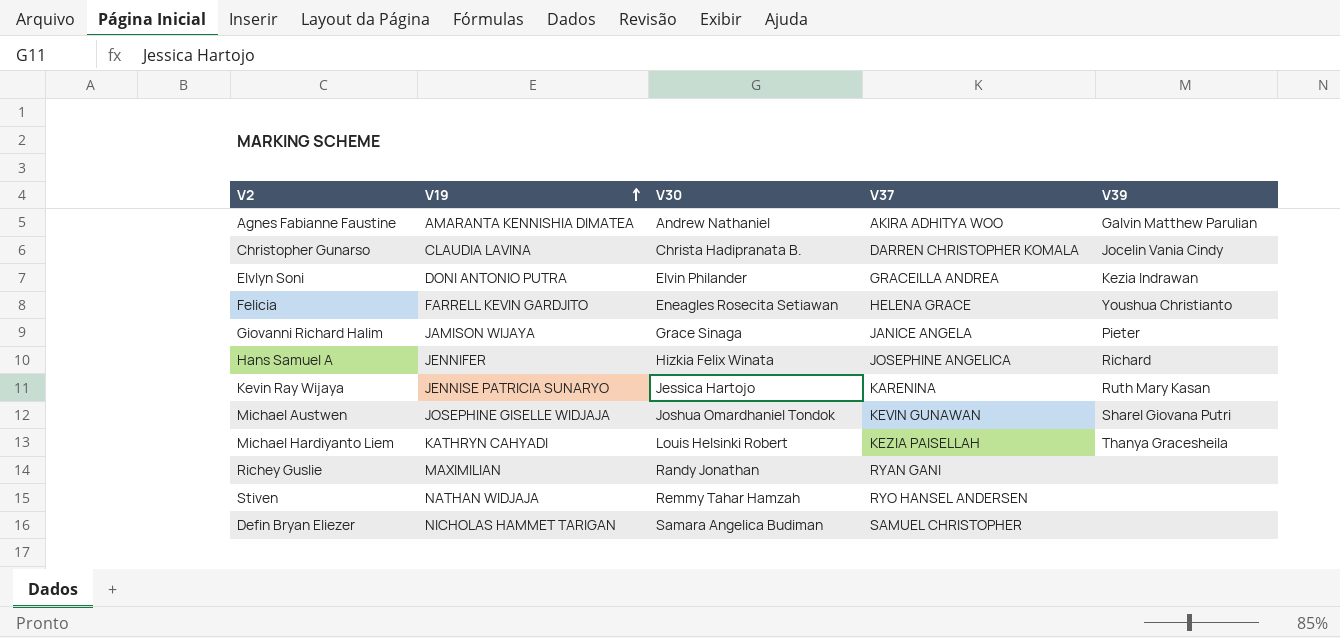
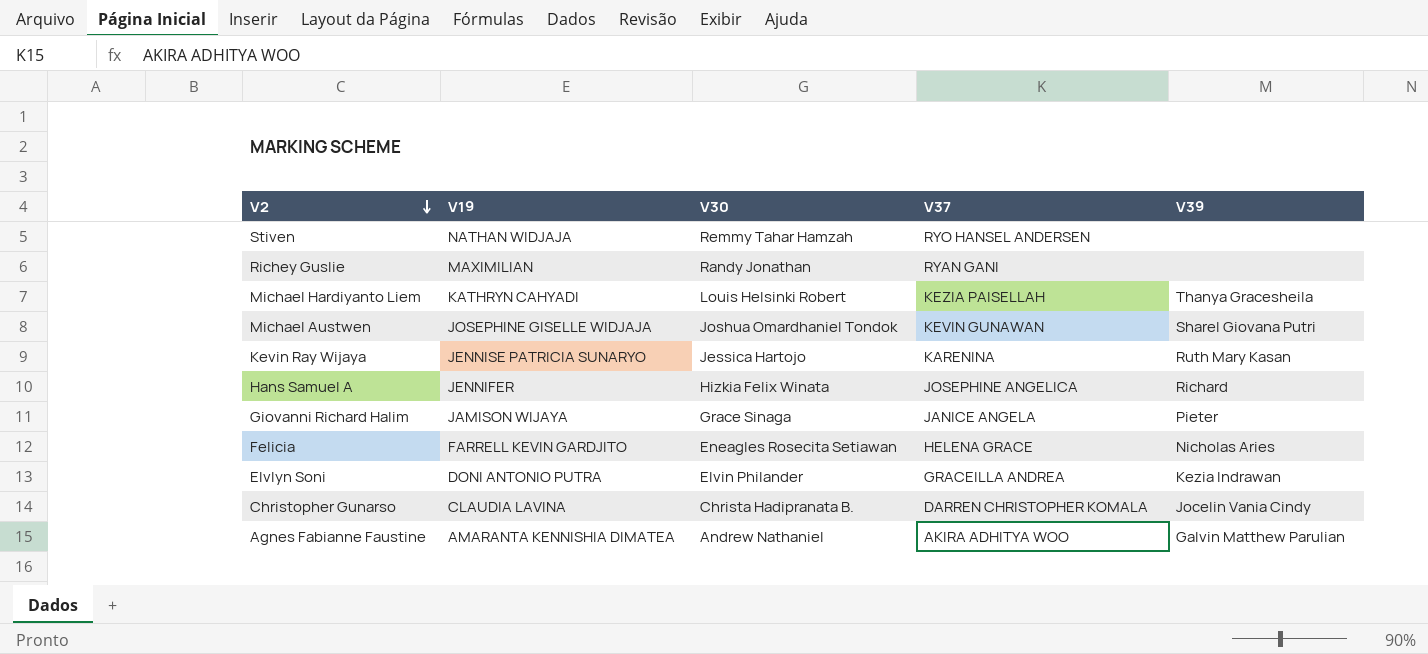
row order: V19 ascending -> V2 descending
row Defin Bryan Eliezer: NICHOLAS HAMMET TARIGAN | Samara Angelica Budiman | SAMUEL CHRISTOPHER | none -> none
Felicia | V39: Youshua Christianto -> Nicholas Aries

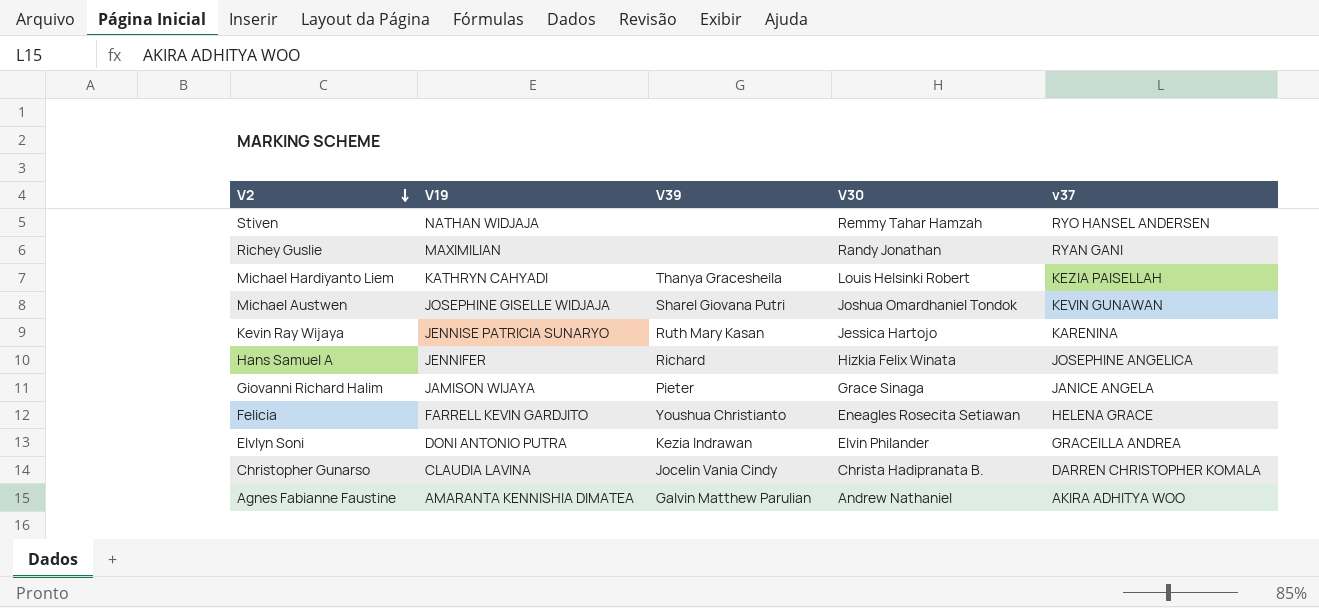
column V39 | position: 5 -> 3
column name: V37 -> v37
Felicia | V39: Nicholas Aries -> Youshua Christianto

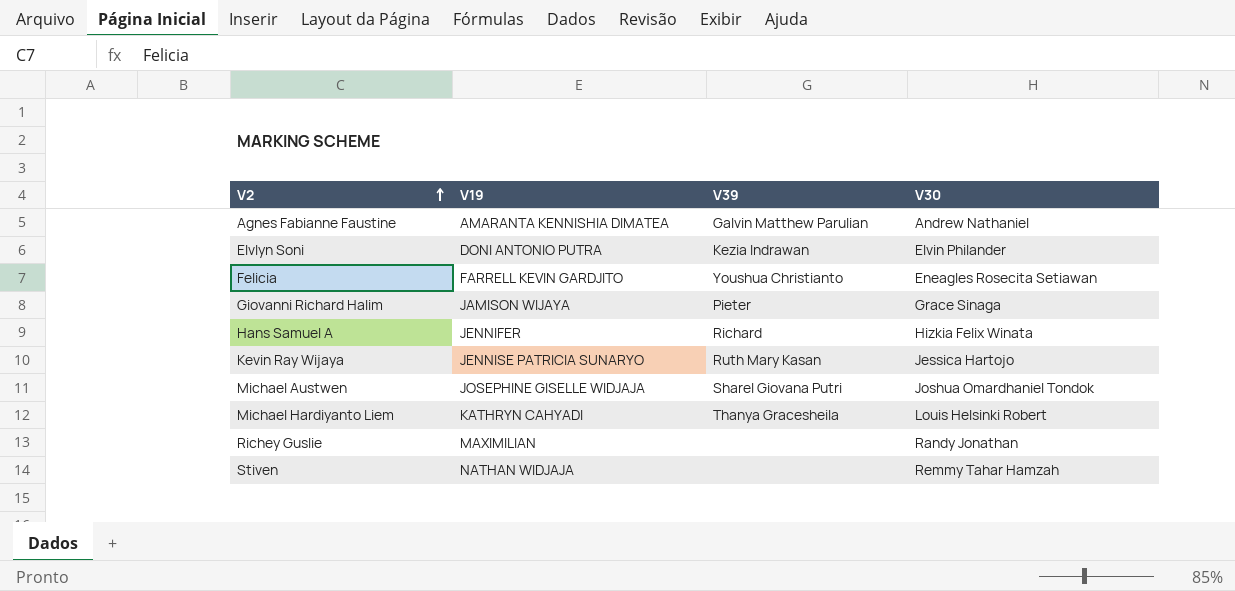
row order: V2 descending -> V2 ascending
column v37 | position: 5 -> none
row Christopher Gunarso: CLAUDIA LAVINA | Jocelin Vania Cindy | Christa Hadipranata B. | DARREN CHRISTOPHER KOMALA -> none

